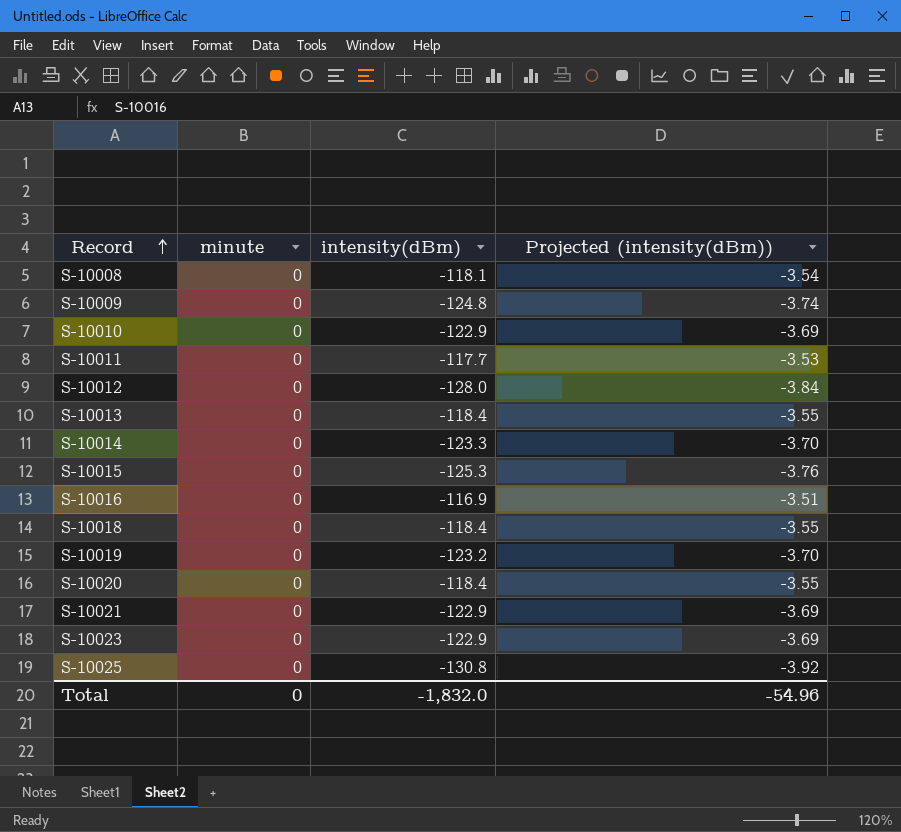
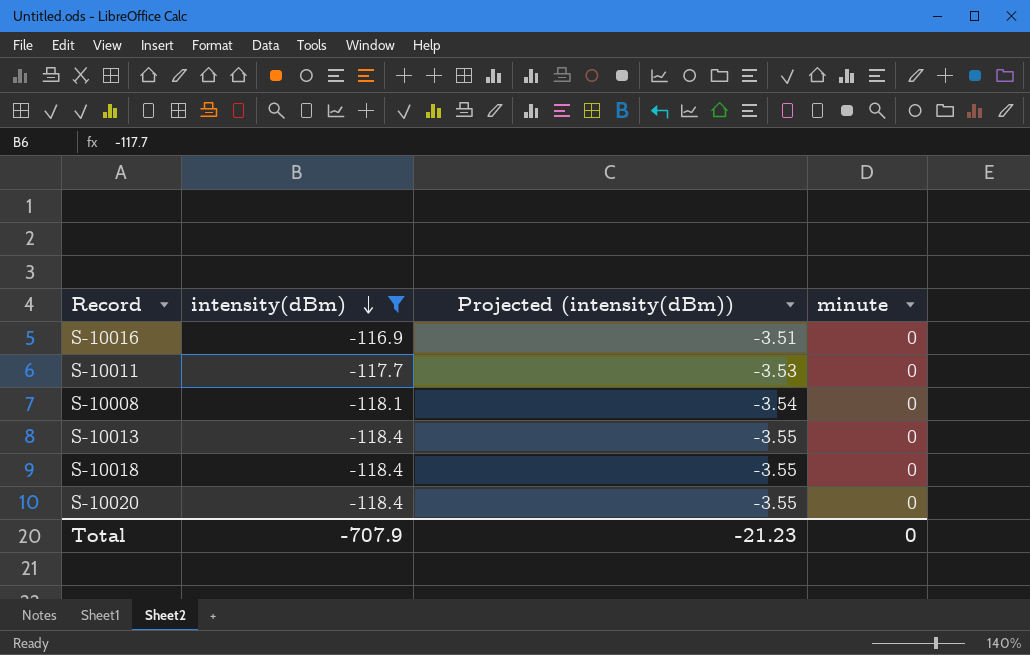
filter: none -> intensity(dBm) >= -118.4
row order: Record ascending -> intensity(dBm) descending
column minute | position: 2 -> 4
Total | intensity(dBm): -1,832.0 -> -707.9
Total | Projected (intensity(dBm)): -54.96 -> -21.23

